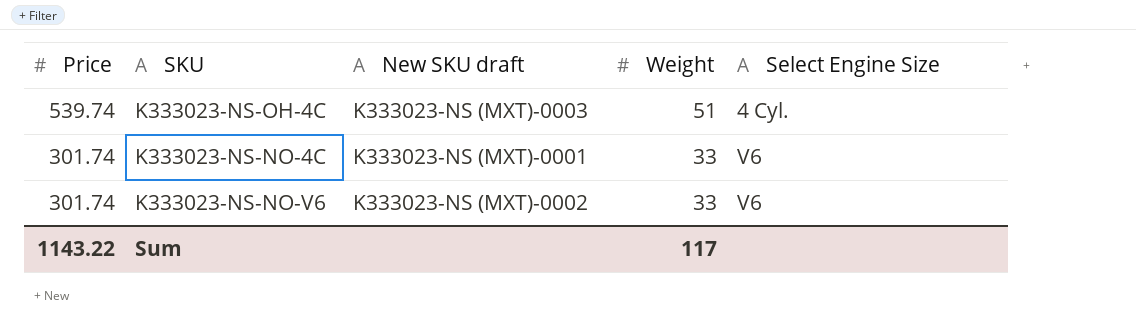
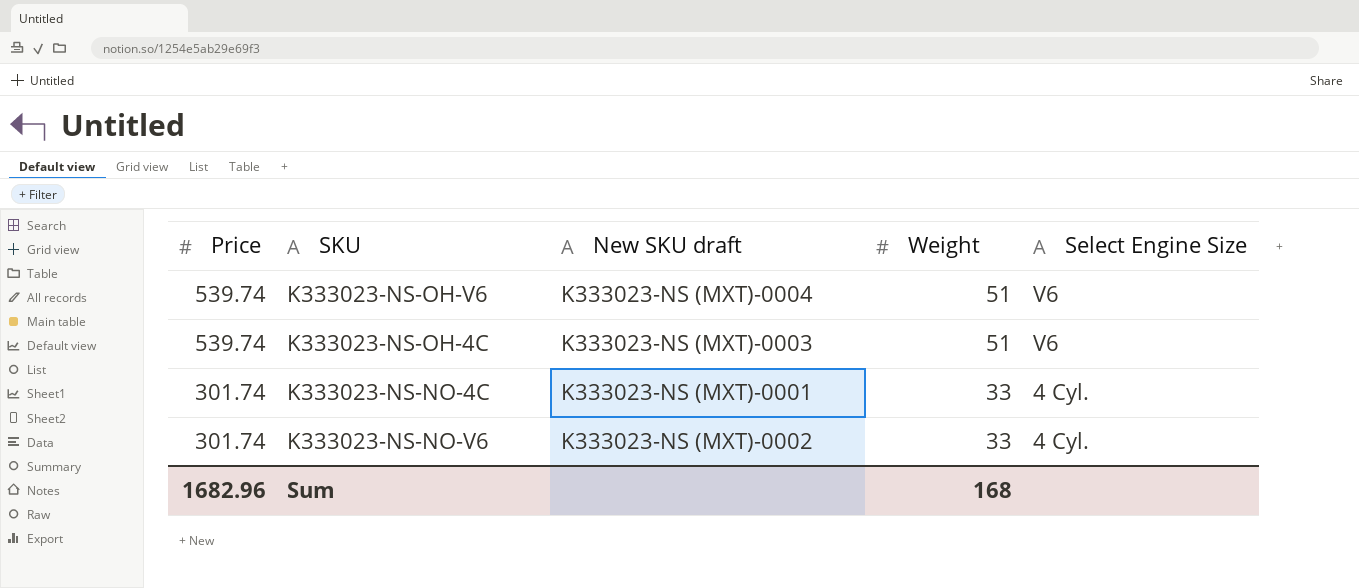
row K333023-NS-OH-V6: none -> 539.74 | K333023-NS (MXT)-0004 | 51 | V6
K333023-NS-OH-4C | Select Engine Size: 4 Cyl. -> V6
K333023-NS-NO-4C | Select Engine Size: V6 -> 4 Cyl.
K333023-NS-NO-V6 | Select Engine Size: V6 -> 4 Cyl.
Sum | Price: 1143.22 -> 1682.96
Sum | Weight: 117 -> 168

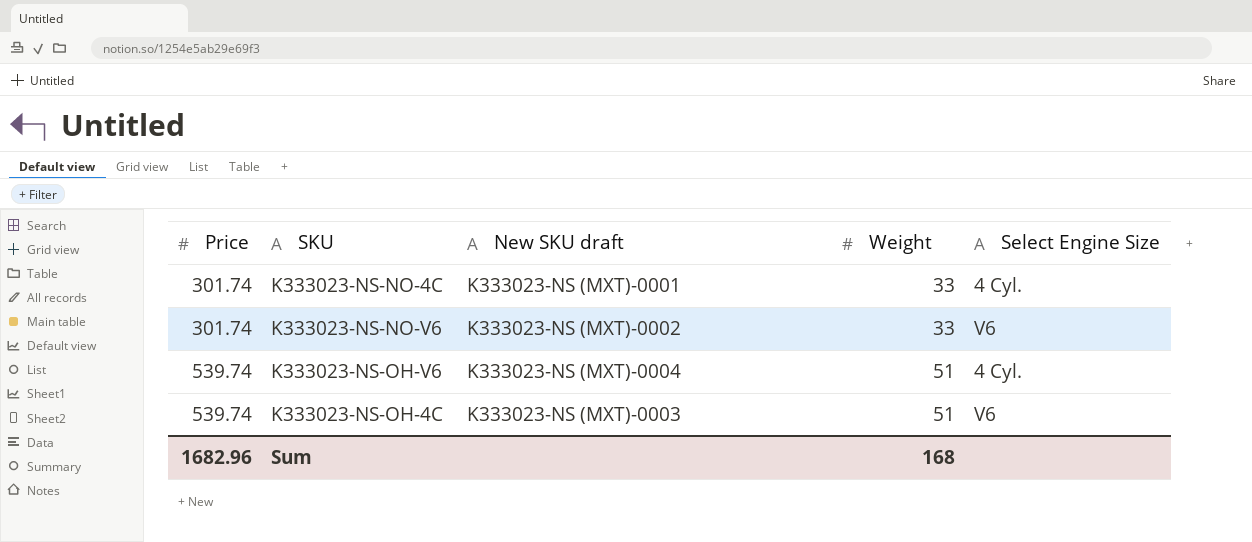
row order: Price descending -> Price ascending
K333023-NS-NO-V6 | Select Engine Size: 4 Cyl. -> V6
K333023-NS-OH-V6 | Select Engine Size: V6 -> 4 Cyl.

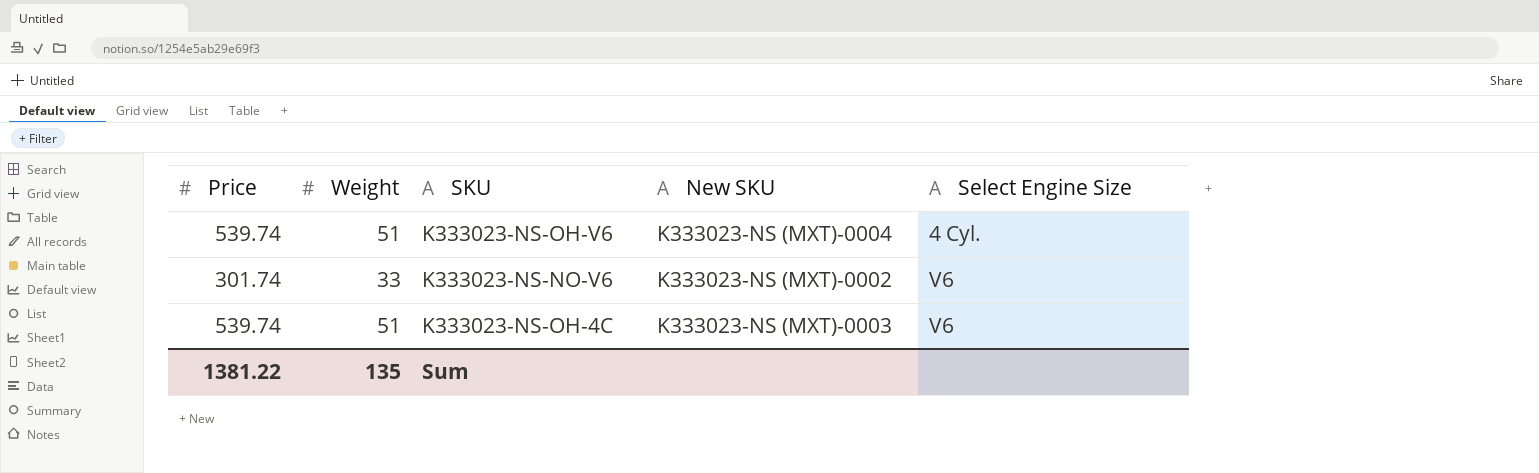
row order: Price ascending -> Select Engine Size ascending
column Weight | position: 4 -> 2
column name: New SKU draft -> New SKU
row K333023-NS-NO-4C: 301.74 | K333023-NS (MXT)-0001 | 33 | 4 Cyl. -> none
Sum | Price: 1682.96 -> 1381.22
Sum | Weight: 168 -> 135

